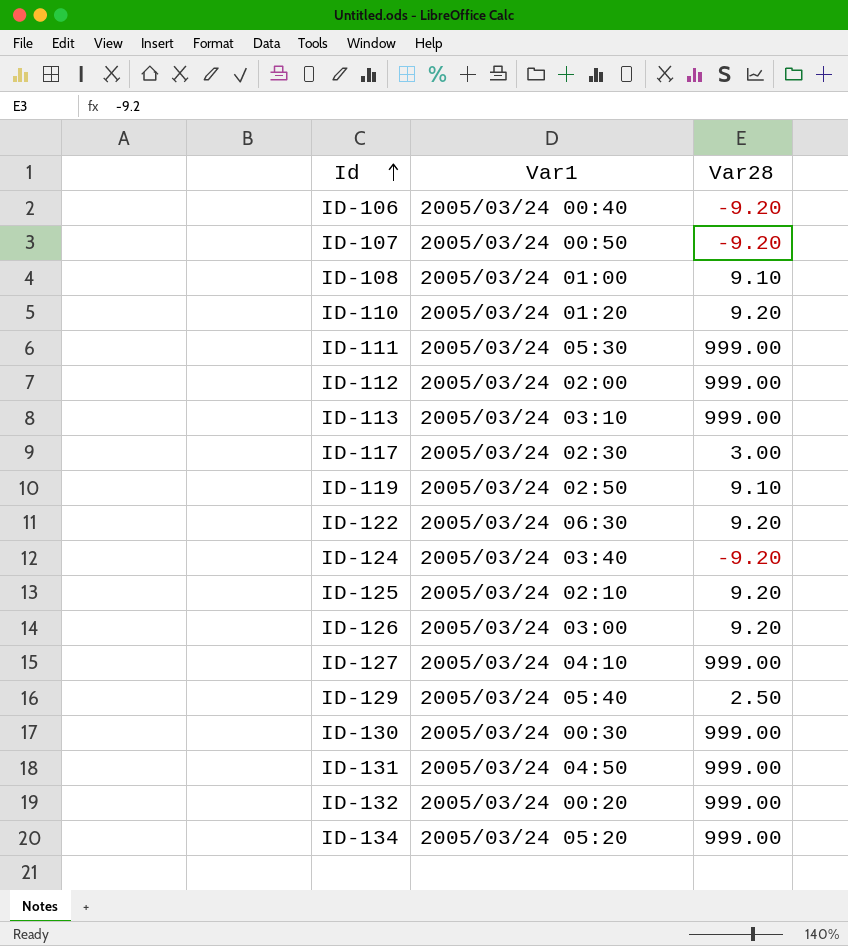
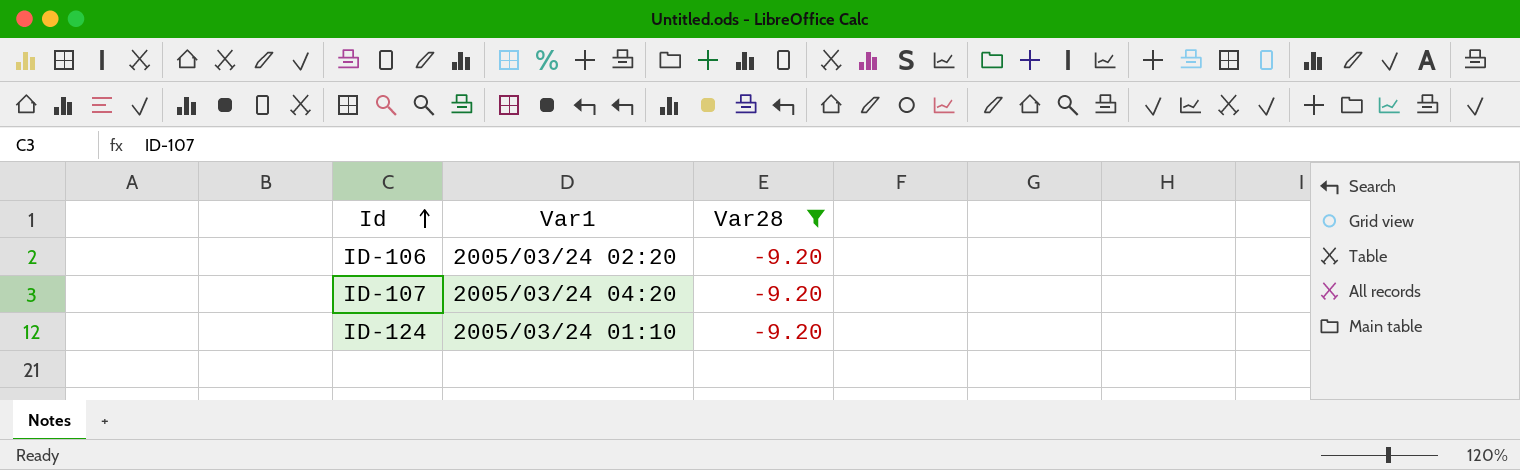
filter: none -> Var28 = -9.20
ID-106 | Var1: 2005/03/24 00:40 -> 2005/03/24 02:20
ID-107 | Var1: 2005/03/24 00:50 -> 2005/03/24 04:20
ID-124 | Var1: 2005/03/24 03:40 -> 2005/03/24 01:10

